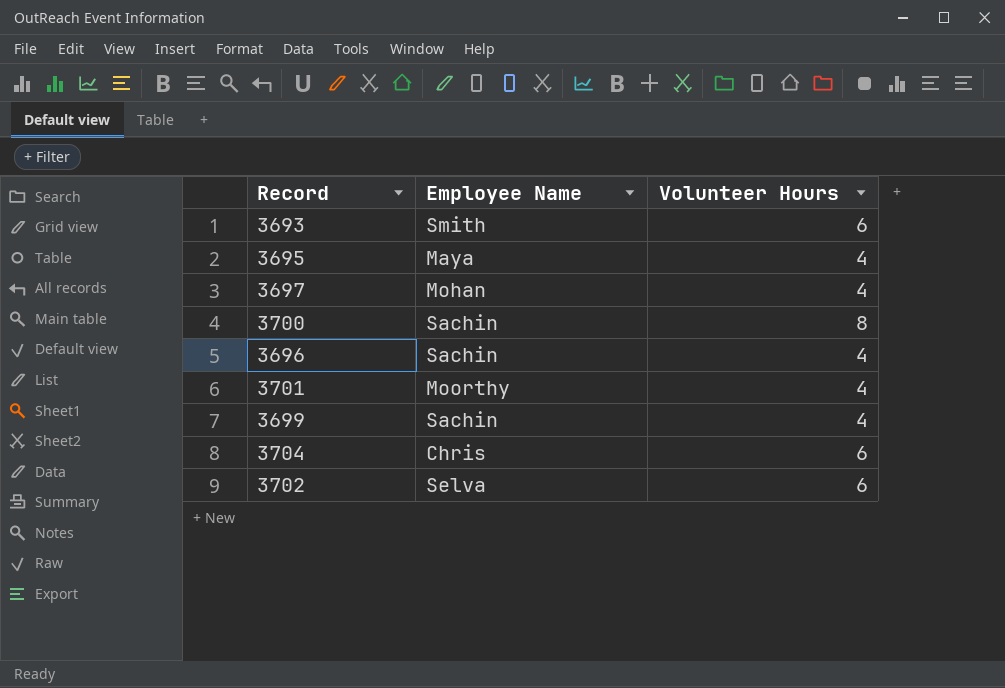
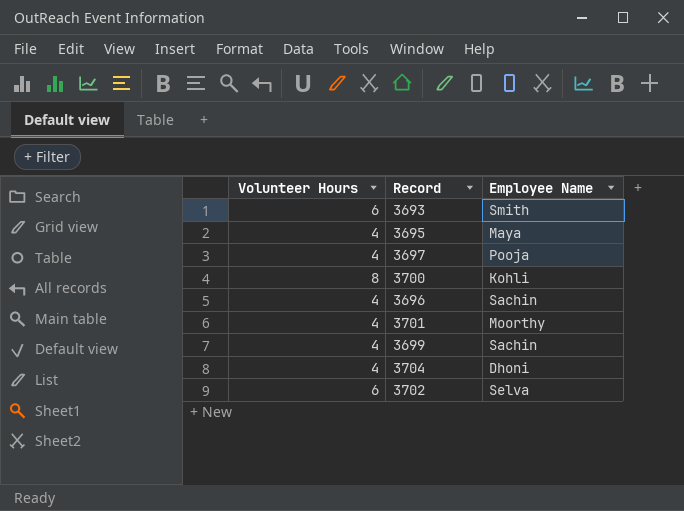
column Volunteer Hours | position: 3 -> 1
3697 | Employee Name: Mohan -> Pooja
3700 | Employee Name: Sachin -> Kohli
3704 | Volunteer Hours: 6 -> 4
3704 | Employee Name: Chris -> Dhoni

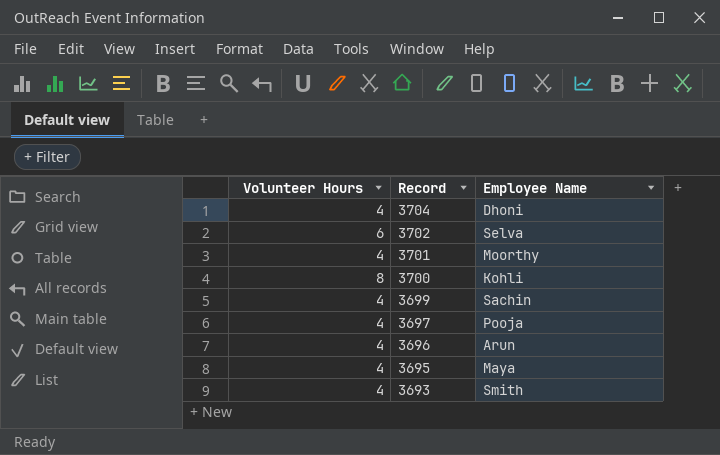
row order: none -> Record descending
3696 | Employee Name: Sachin -> Arun
3693 | Volunteer Hours: 6 -> 4

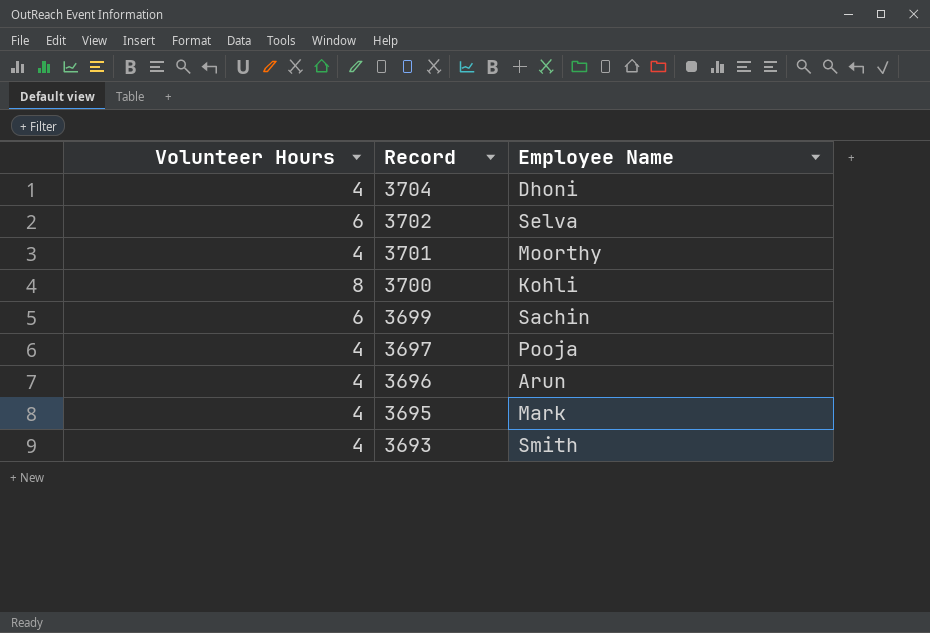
3699 | Volunteer Hours: 4 -> 6
3695 | Employee Name: Maya -> Mark

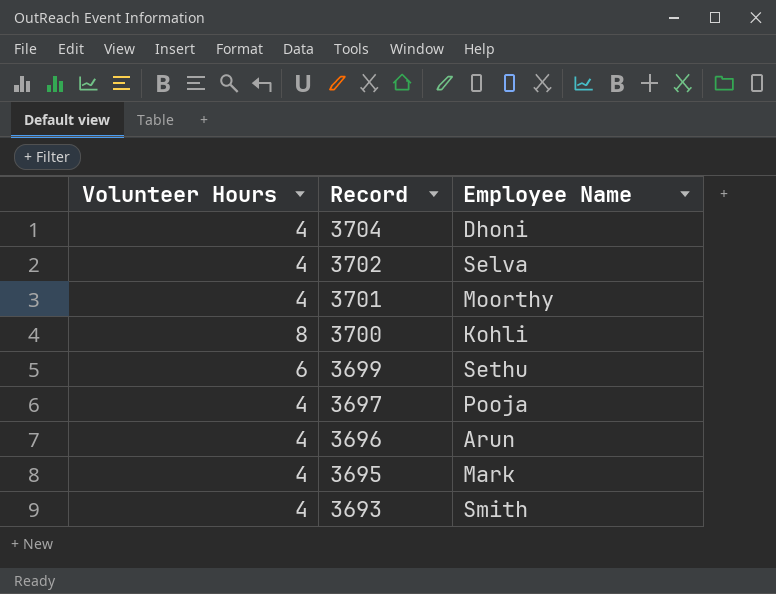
3702 | Volunteer Hours: 6 -> 4
3699 | Employee Name: Sachin -> Sethu

